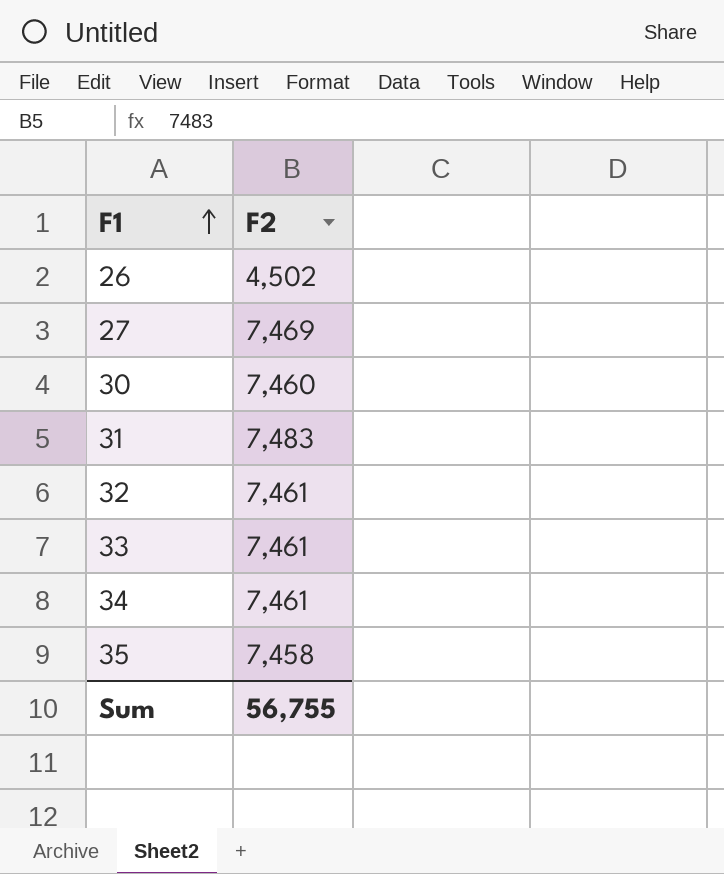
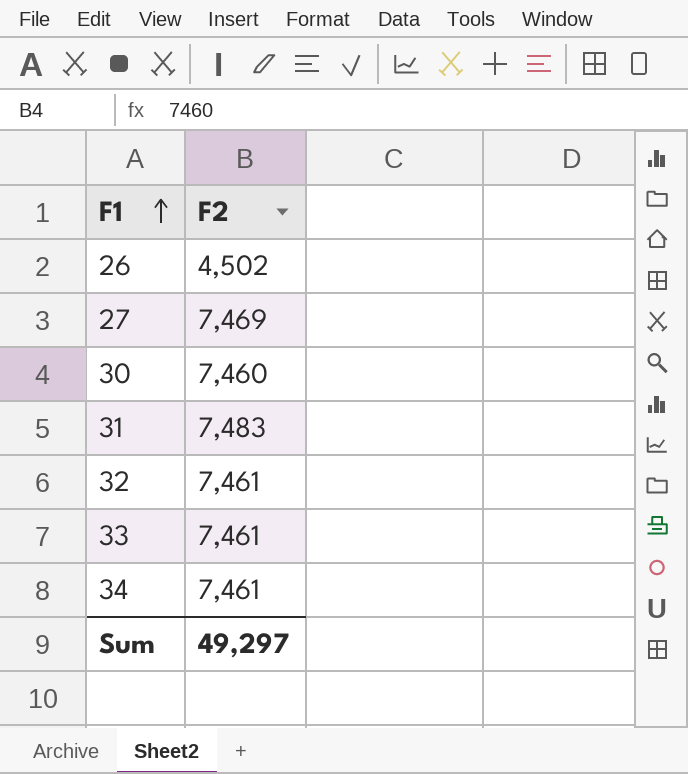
row 35: 7,458 -> none
Sum | F2: 56,755 -> 49,297

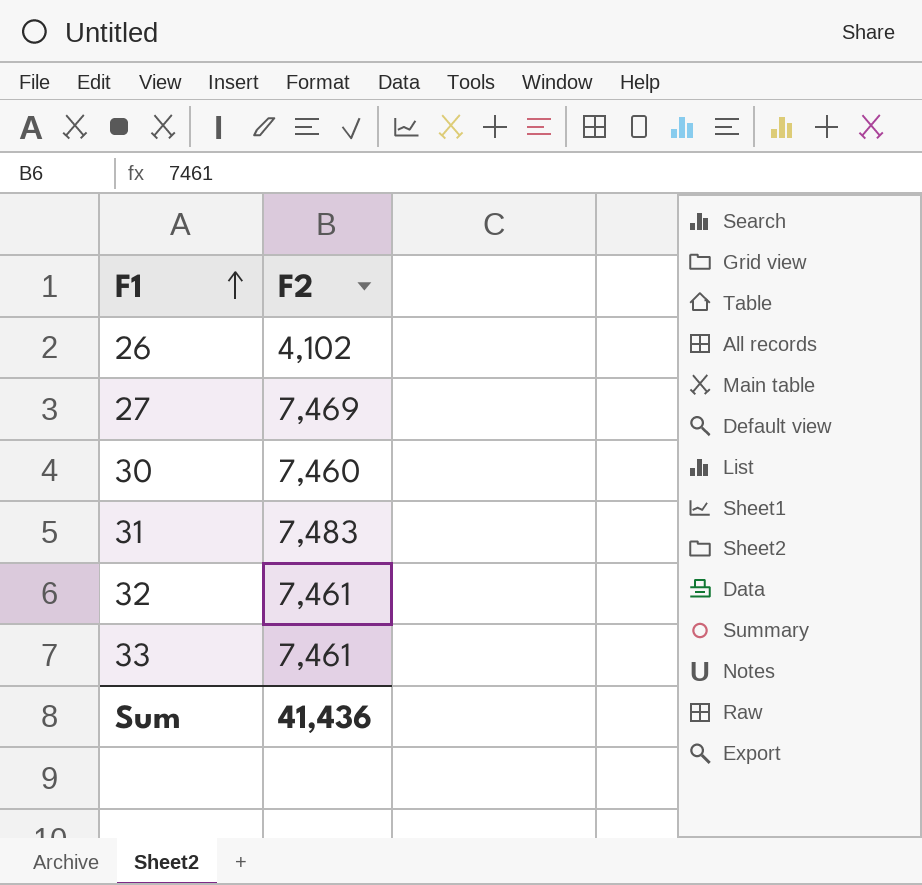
row 34: 7,461 -> none
26 | F2: 4,502 -> 4,102
Sum | F2: 49,297 -> 41,436

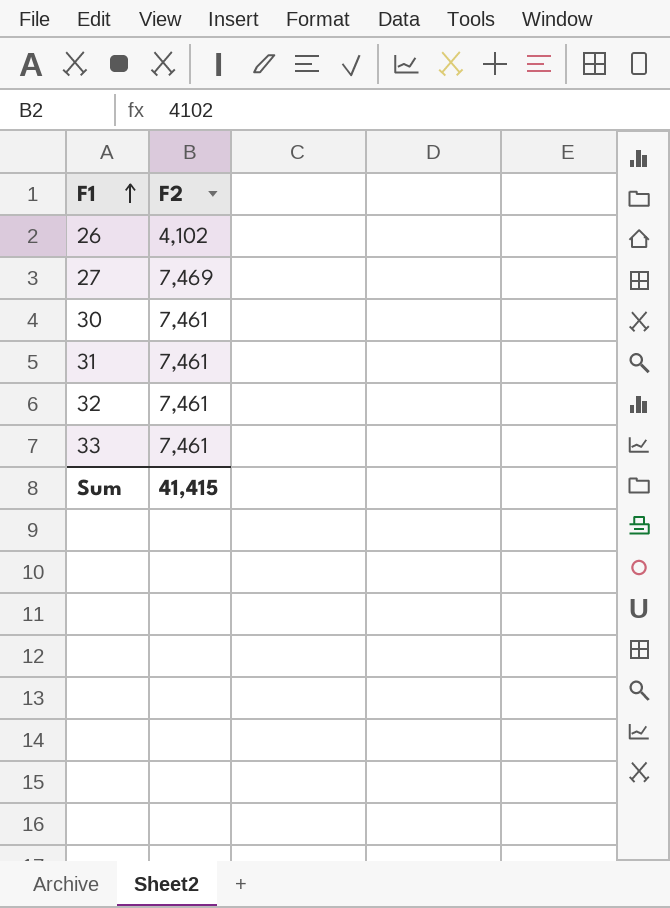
30 | F2: 7,460 -> 7,461
31 | F2: 7,483 -> 7,461
Sum | F2: 41,436 -> 41,415

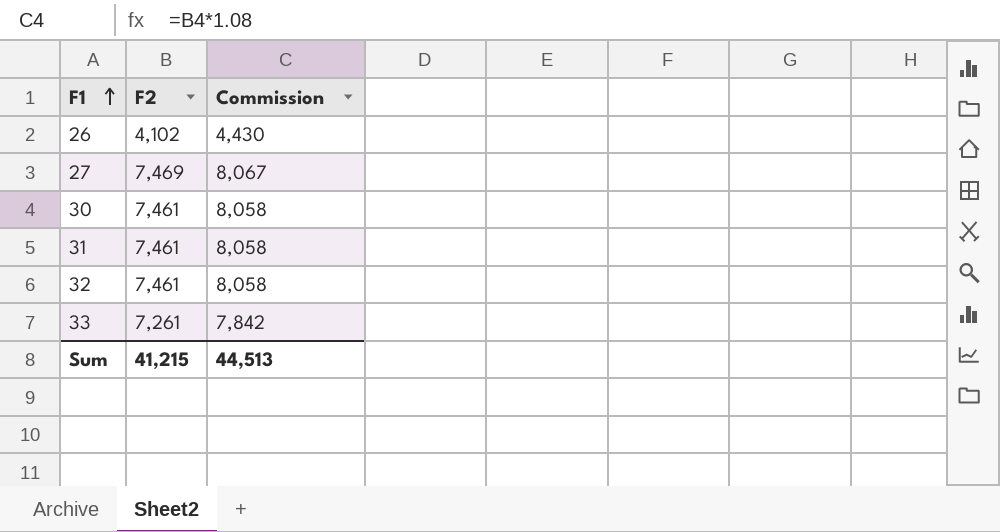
column Commission | formula: none -> [F2] * 1.08
33 | F2: 7,461 -> 7,261
Sum | F2: 41,415 -> 41,215

